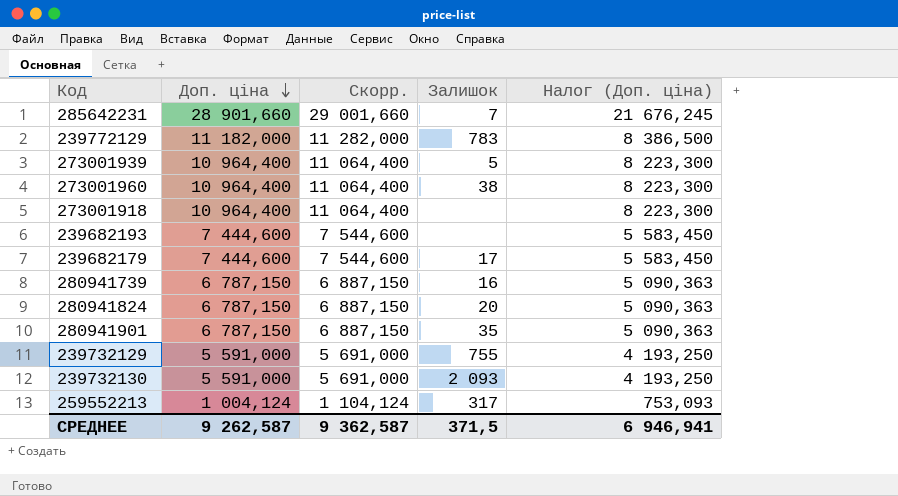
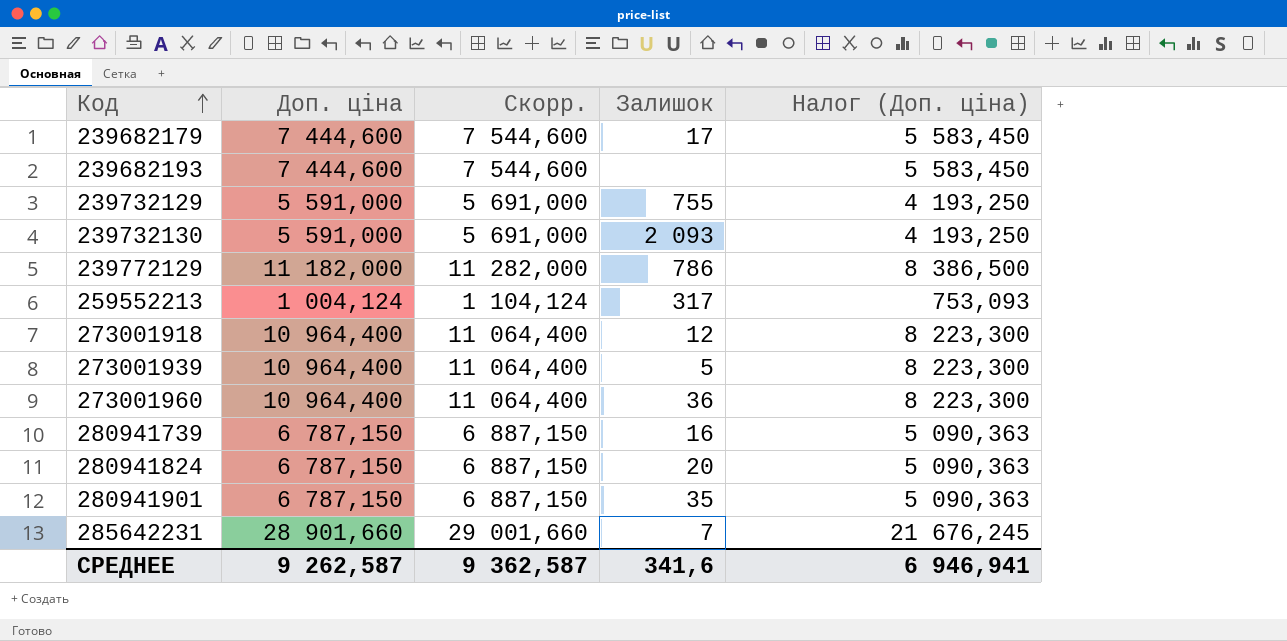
row order: Доп. ціна descending -> Код ascending
239772129 | Залишок: 783 -> 786
273001918 | Залишок: none -> 12
273001960 | Залишок: 38 -> 36
СРЕДНЕЕ | Залишок: 371,5 -> 341,6

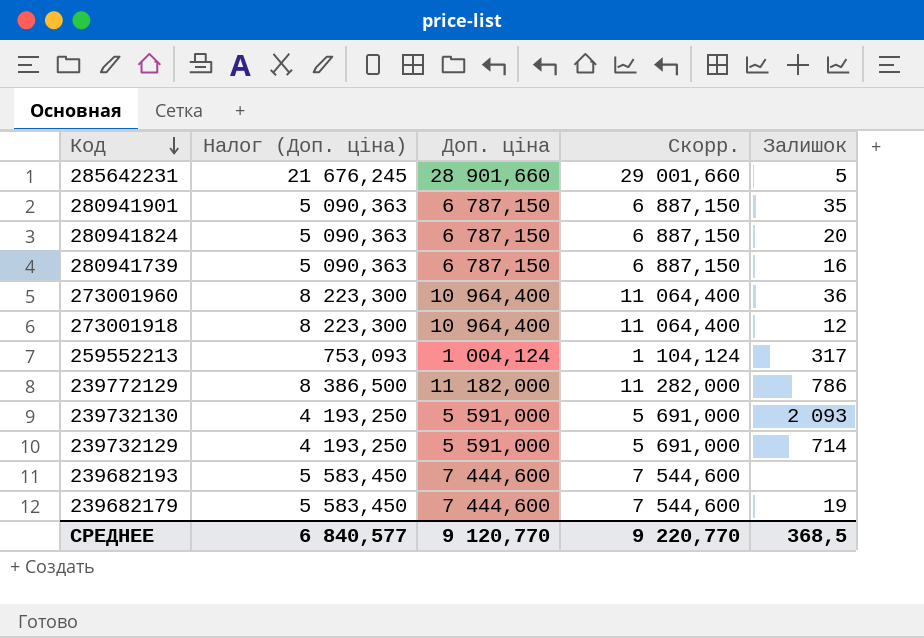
row order: Код ascending -> Код descending
column Налог (Доп. ціна) | position: 5 -> 2
row 273001939: 10 964,400 | 11 064,400 | 5 | 8 223,300 -> none
285642231 | Залишок: 7 -> 5
239732129 | Залишок: 755 -> 714
239682179 | Залишок: 17 -> 19
СРЕДНЕЕ | Налог (Доп. ціна): 6 946,941 -> 6 840,577
СРЕДНЕЕ | Доп. ціна: 9 262,587 -> 9 120,770
СРЕДНЕЕ | Скорр.: 9 362,587 -> 9 220,770
СРЕДНЕЕ | Залишок: 341,6 -> 368,5

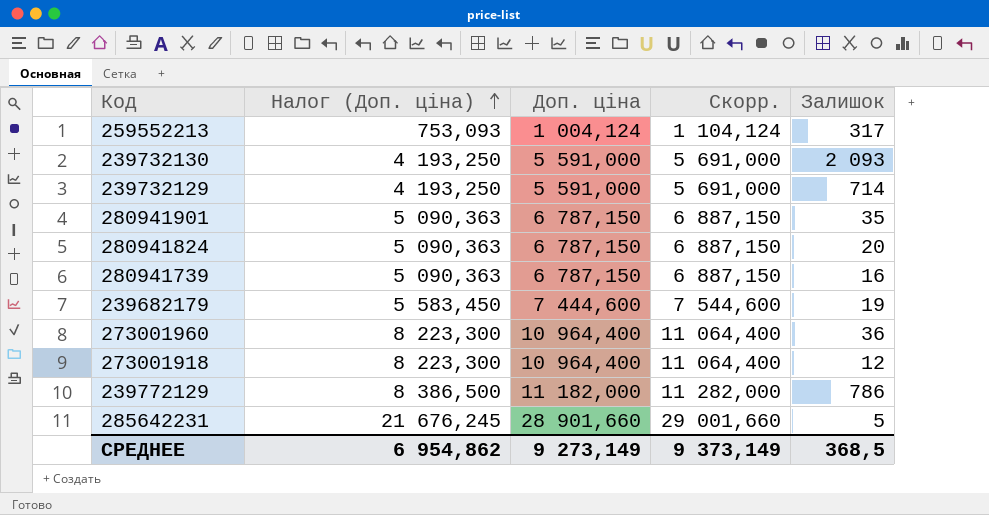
row order: Код descending -> Налог (Доп. ціна) ascending
row 239682193: 5 583,450 | 7 444,600 | 7 544,600 | none -> none
СРЕДНЕЕ | Налог (Доп. ціна): 6 840,577 -> 6 954,862
СРЕДНЕЕ | Доп. ціна: 9 120,770 -> 9 273,149
СРЕДНЕЕ | Скорр.: 9 220,770 -> 9 373,149

